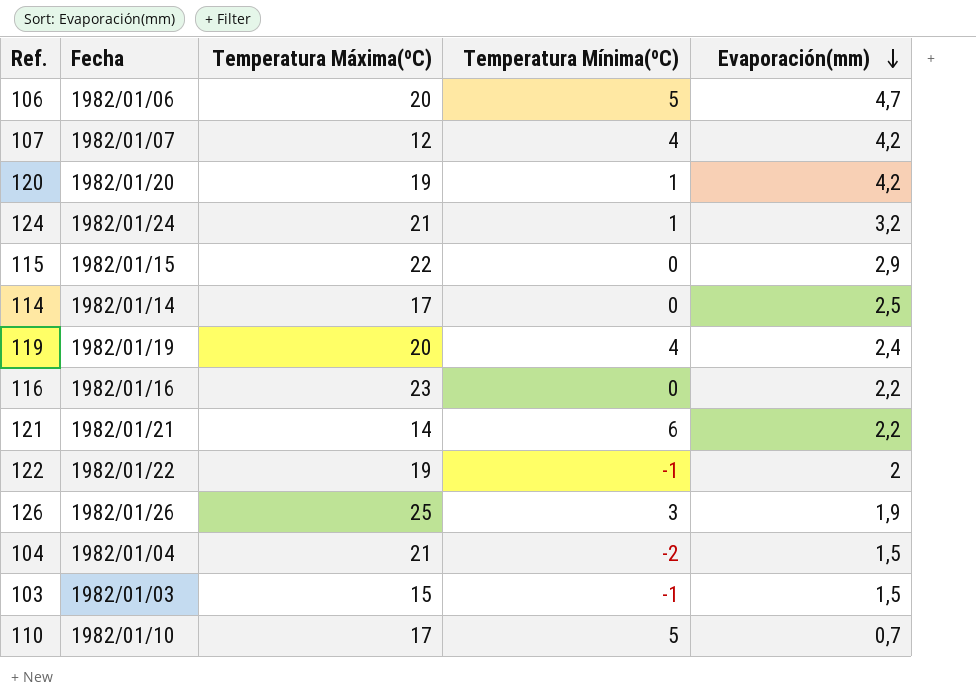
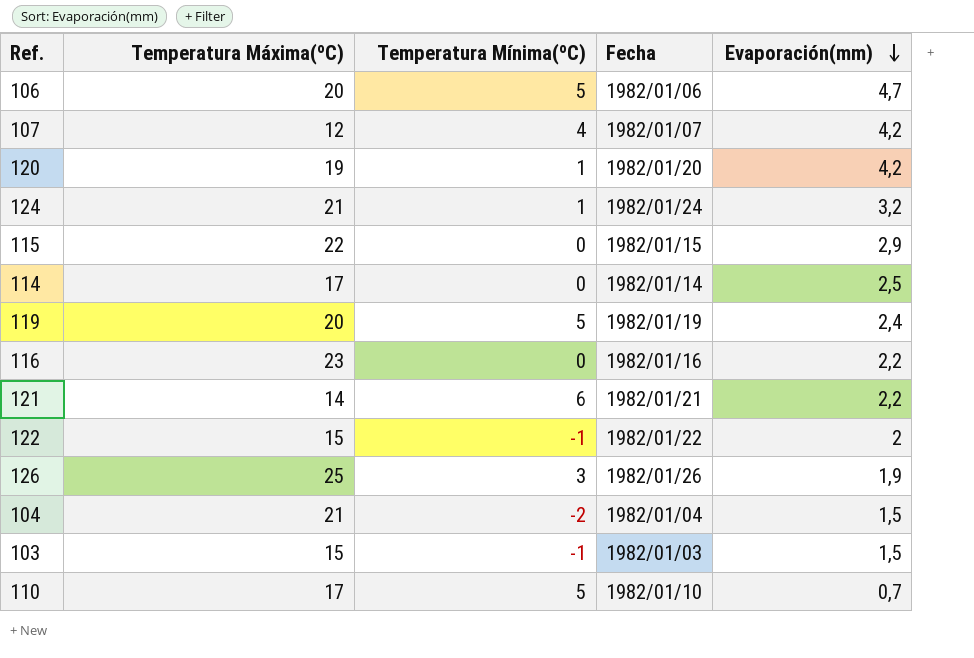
column Fecha | position: 2 -> 4
119 | Temperatura Mínima(ºC): 4 -> 5
122 | Temperatura Máxima(ºC): 19 -> 15

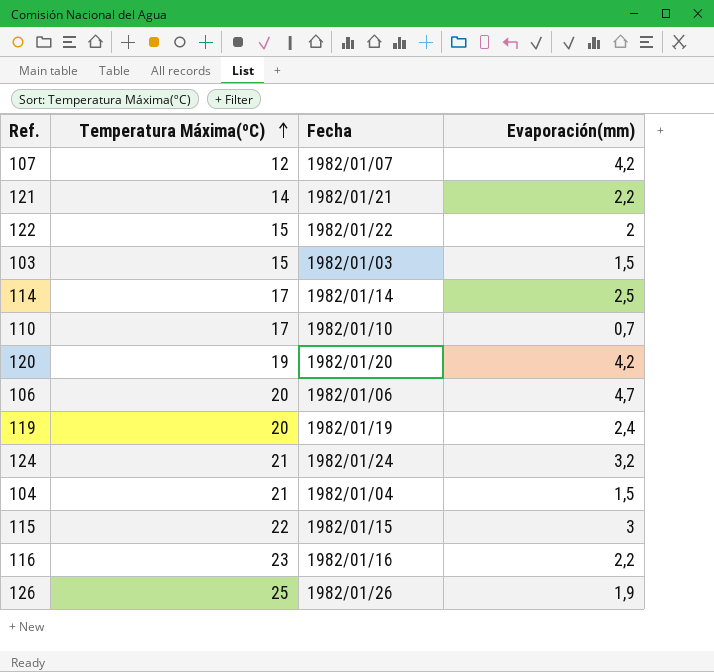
row order: Evaporación(mm) descending -> Temperatura Máxima(ºC) ascending
column Temperatura Mínima(ºC) | position: 3 -> none
115 | Evaporación(mm): 2,9 -> 3

